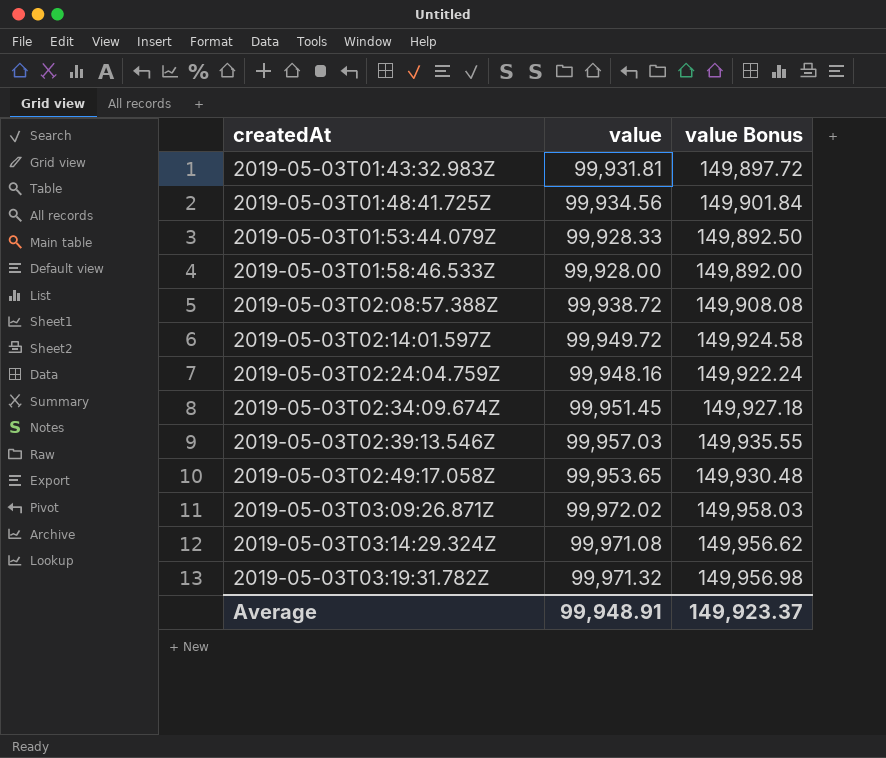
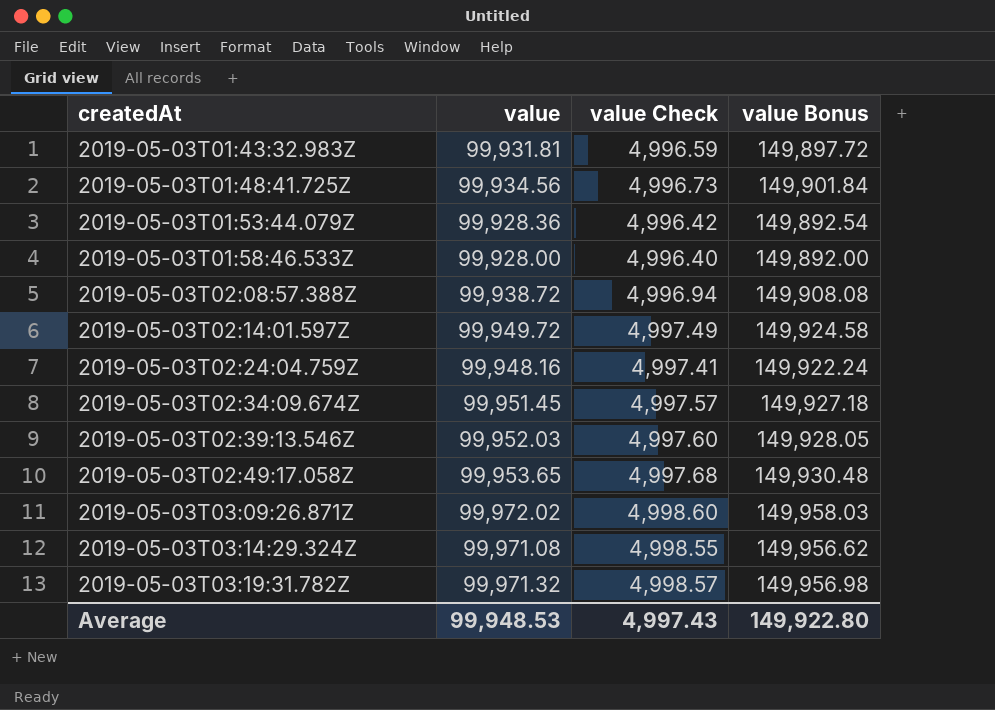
column value Check | formula: none -> [value] * 0.05
2019-05-03T01:53:44.079Z | value: 99,928.33 -> 99,928.36
2019-05-03T01:53:44.079Z | value Bonus: 149,892.50 -> 149,892.54
2019-05-03T02:39:13.546Z | value: 99,957.03 -> 99,952.03
2019-05-03T02:39:13.546Z | value Bonus: 149,935.55 -> 149,928.05
Average | value: 99,948.91 -> 99,948.53
Average | value Bonus: 149,923.37 -> 149,922.80

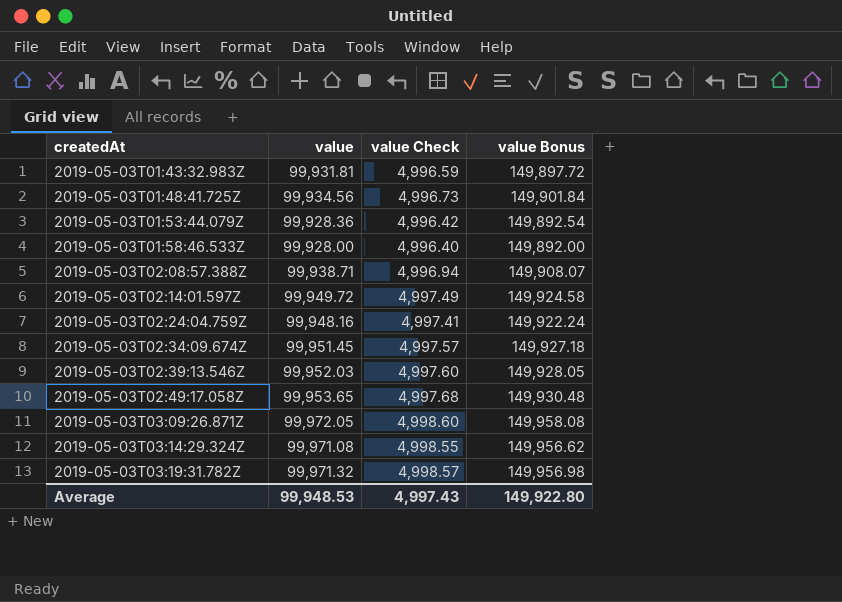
2019-05-03T02:08:57.388Z | value: 99,938.72 -> 99,938.71
2019-05-03T02:08:57.388Z | value Bonus: 149,908.08 -> 149,908.07
2019-05-03T03:09:26.871Z | value: 99,972.02 -> 99,972.05
2019-05-03T03:09:26.871Z | value Bonus: 149,958.03 -> 149,958.08

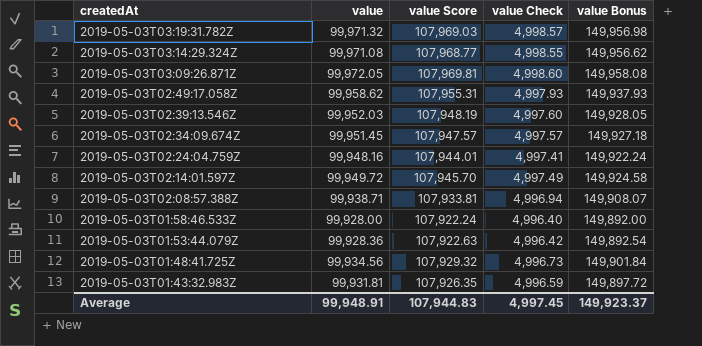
row order: createdAt ascending -> createdAt descending
column value Score | formula: none -> [value] * 1.08
2019-05-03T02:49:17.058Z | value: 99,953.65 -> 99,958.62
2019-05-03T02:49:17.058Z | value Check: 4,997.68 -> 4,997.93
2019-05-03T02:49:17.058Z | value Bonus: 149,930.48 -> 149,937.93
Average | value: 99,948.53 -> 99,948.91
Average | value Check: 4,997.43 -> 4,997.45
Average | value Bonus: 149,922.80 -> 149,923.37

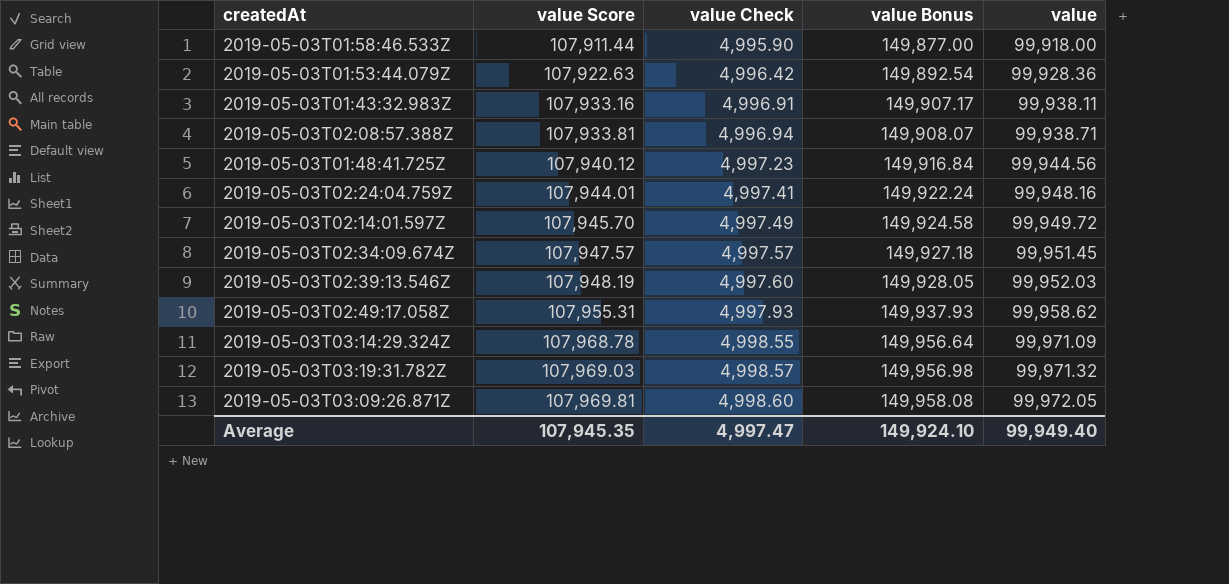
row order: createdAt descending -> value Score ascending
column value | position: 2 -> 5
2019-05-03T01:58:46.533Z | value Score: 107,922.24 -> 107,911.44
2019-05-03T01:58:46.533Z | value Check: 4,996.40 -> 4,995.90
2019-05-03T01:58:46.533Z | value Bonus: 149,892.00 -> 149,877.00
2019-05-03T01:58:46.533Z | value: 99,928.00 -> 99,918.00
2019-05-03T01:43:32.983Z | value Score: 107,926.35 -> 107,933.16
2019-05-03T01:43:32.983Z | value Check: 4,996.59 -> 4,996.91
2019-05-03T01:43:32.983Z | value Bonus: 149,897.72 -> 149,907.17
2019-05-03T01:43:32.983Z | value: 99,931.81 -> 99,938.11
2019-05-03T01:48:41.725Z | value Score: 107,929.32 -> 107,940.12
2019-05-03T01:48:41.725Z | value Check: 4,996.73 -> 4,997.23
2019-05-03T01:48:41.725Z | value Bonus: 149,901.84 -> 149,916.84
2019-05-03T01:48:41.725Z | value: 99,934.56 -> 99,944.56
2019-05-03T03:14:29.324Z | value Score: 107,968.77 -> 107,968.78
2019-05-03T03:14:29.324Z | value Bonus: 149,956.62 -> 149,956.64
2019-05-03T03:14:29.324Z | value: 99,971.08 -> 99,971.09
Average | value Score: 107,944.83 -> 107,945.35
Average | value Check: 4,997.45 -> 4,997.47
Average | value Bonus: 149,923.37 -> 149,924.10
Average | value: 99,948.91 -> 99,949.40

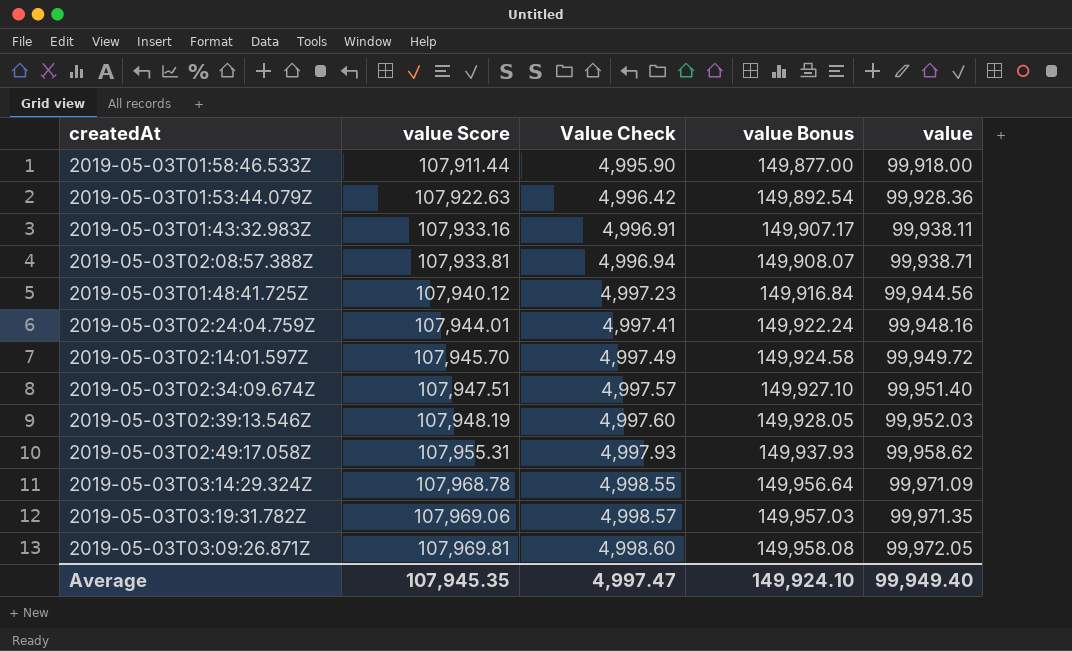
column name: value Check -> Value Check
2019-05-03T02:34:09.674Z | value Score: 107,947.57 -> 107,947.51
2019-05-03T02:34:09.674Z | value Bonus: 149,927.18 -> 149,927.10
2019-05-03T02:34:09.674Z | value: 99,951.45 -> 99,951.40
2019-05-03T03:19:31.782Z | value Score: 107,969.03 -> 107,969.06
2019-05-03T03:19:31.782Z | value Bonus: 149,956.98 -> 149,957.03
2019-05-03T03:19:31.782Z | value: 99,971.32 -> 99,971.35

